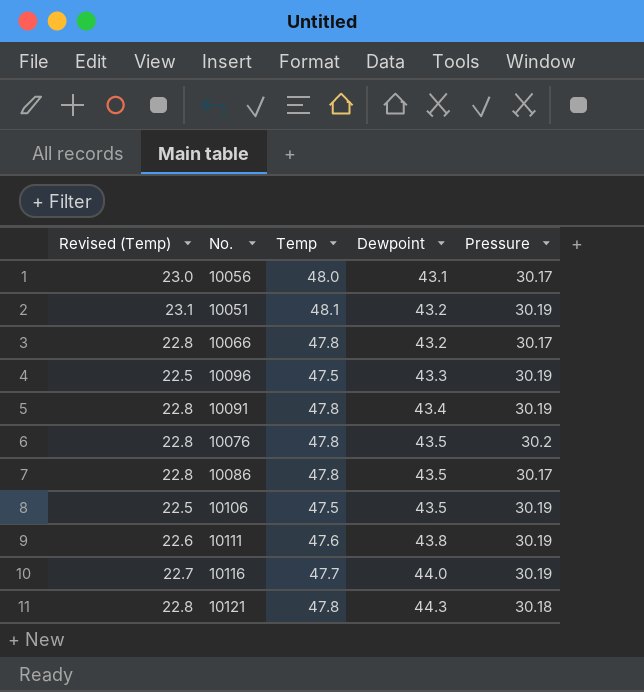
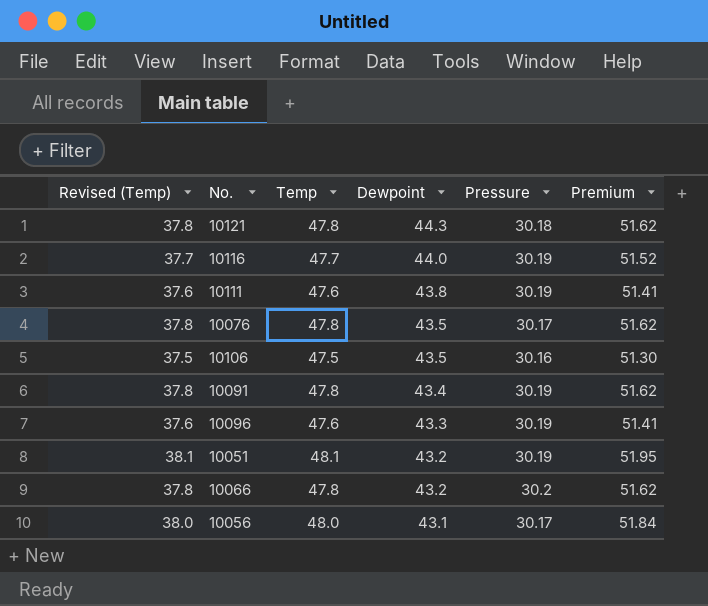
row order: Dewpoint ascending -> Dewpoint descending
column Revised (Temp) | formula: [Temp] - 25 -> [Temp] - 10
column Premium | formula: none -> [Temp] * 1.08
row 10086: 22.8 | 47.8 | 43.5 | 30.17 -> none
10076 | Pressure: 30.2 -> 30.17
10106 | Pressure: 30.19 -> 30.16
10096 | Temp: 47.5 -> 47.6
10066 | Pressure: 30.17 -> 30.2

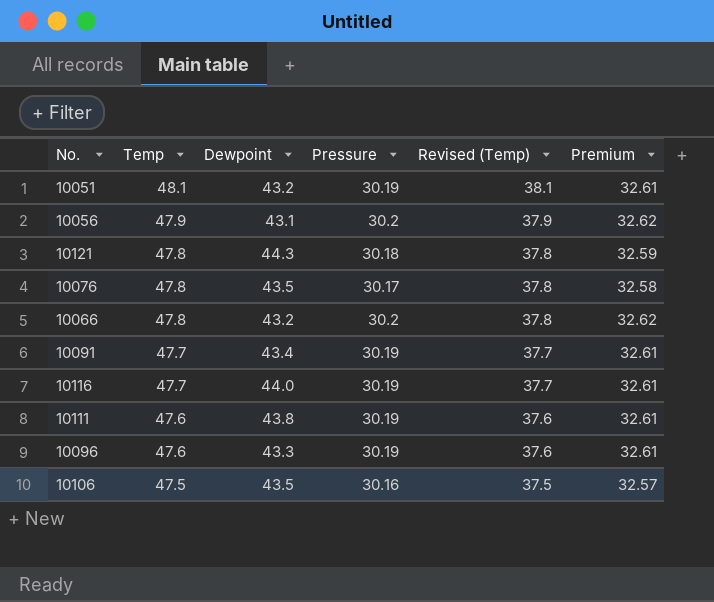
row order: Dewpoint descending -> Temp descending
column Revised (Temp) | position: 1 -> 5
column Premium | formula: [Temp] * 1.08 -> [Pressure] * 1.08
10056 | Temp: 48.0 -> 47.9
10056 | Pressure: 30.17 -> 30.2
10056 | Revised (Temp): 38.0 -> 37.9
10091 | Temp: 47.8 -> 47.7
10091 | Revised (Temp): 37.8 -> 37.7

